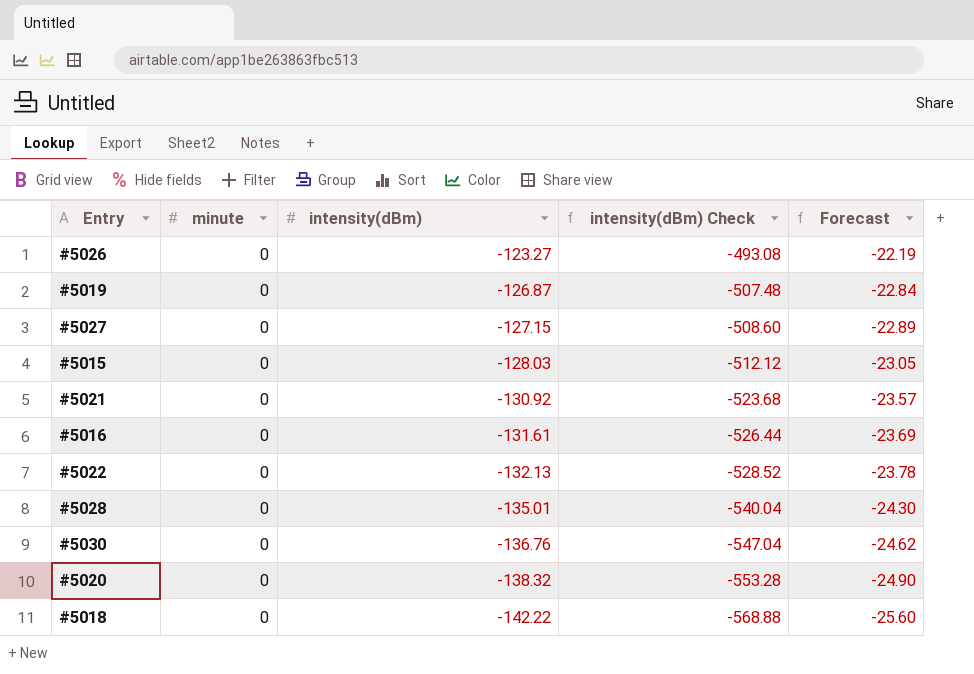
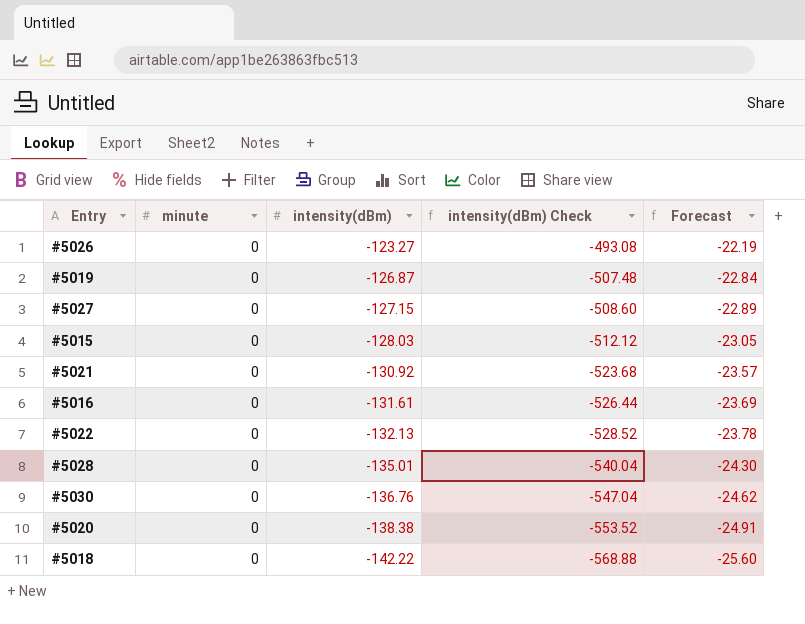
#5020 | intensity(dBm): -138.32 -> -138.38
#5020 | intensity(dBm) Check: -553.28 -> -553.52
#5020 | Forecast: -24.90 -> -24.91

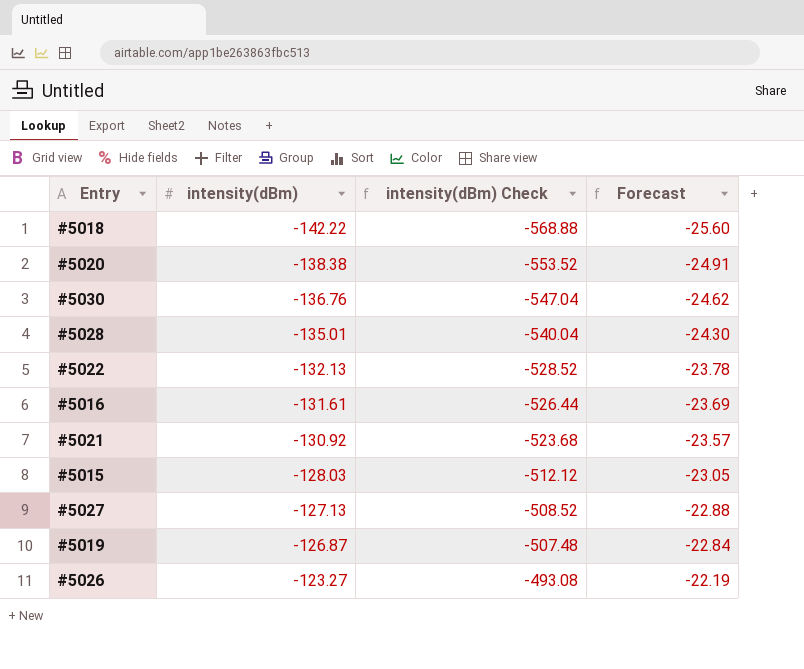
row order: intensity(dBm) descending -> intensity(dBm) ascending
column minute | position: 2 -> none
#5027 | intensity(dBm): -127.15 -> -127.13
#5027 | intensity(dBm) Check: -508.60 -> -508.52
#5027 | Forecast: -22.89 -> -22.88

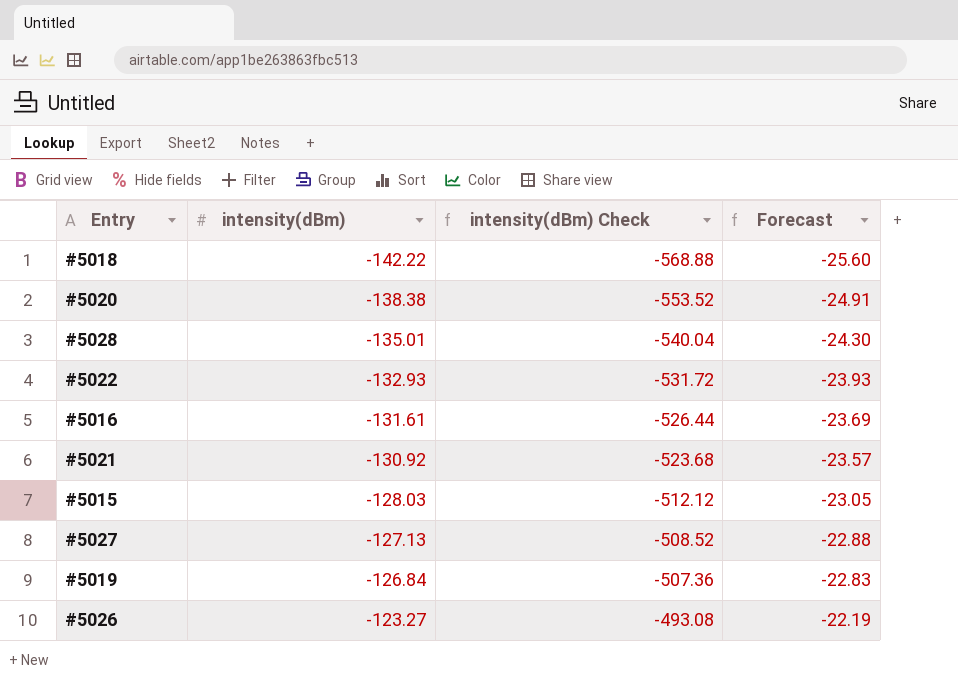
row #5030: -136.76 | -547.04 | -24.62 -> none
#5022 | intensity(dBm): -132.13 -> -132.93
#5022 | intensity(dBm) Check: -528.52 -> -531.72
#5022 | Forecast: -23.78 -> -23.93
#5019 | intensity(dBm): -126.87 -> -126.84
#5019 | intensity(dBm) Check: -507.48 -> -507.36
#5019 | Forecast: -22.84 -> -22.83

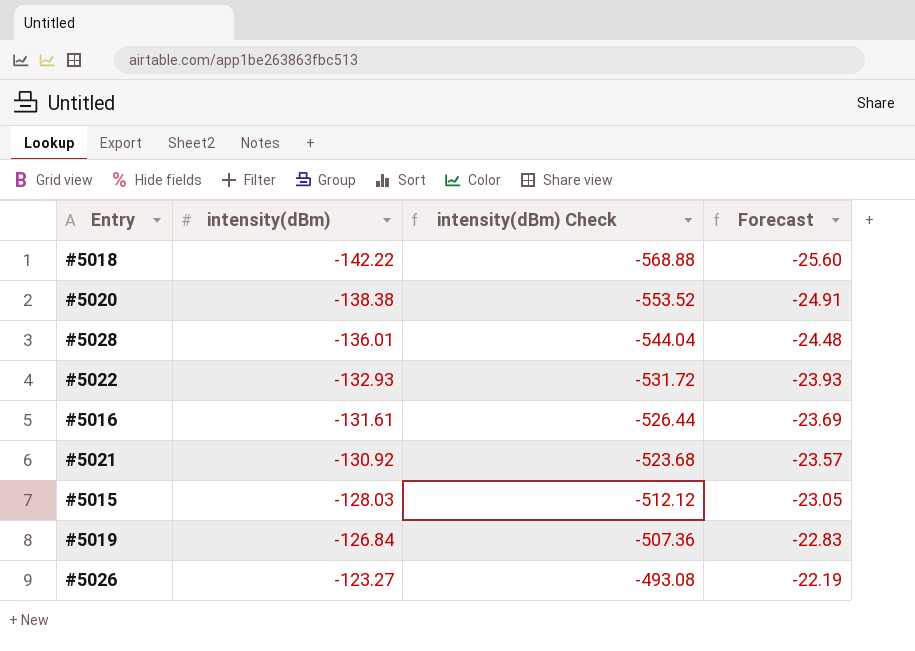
row #5027: -127.13 | -508.52 | -22.88 -> none
#5028 | intensity(dBm): -135.01 -> -136.01
#5028 | intensity(dBm) Check: -540.04 -> -544.04
#5028 | Forecast: -24.30 -> -24.48

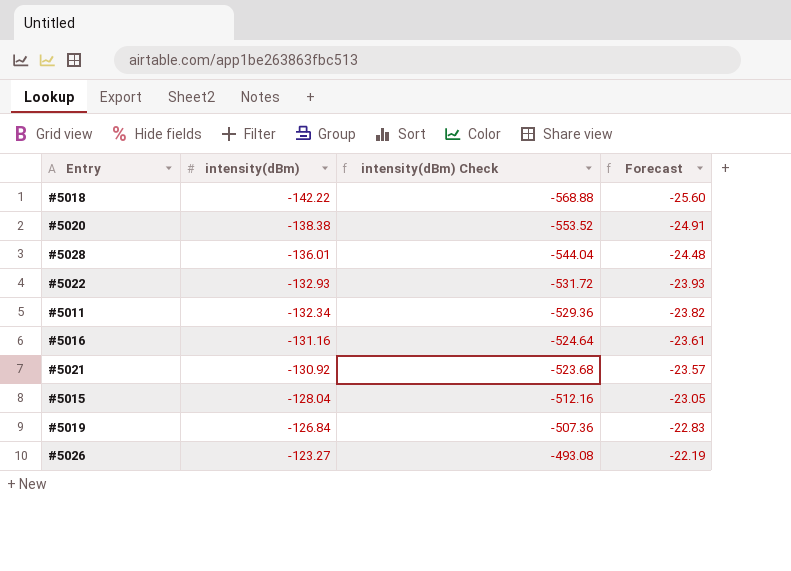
row #5011: none -> -132.34 | -529.36 | -23.82
#5016 | intensity(dBm): -131.61 -> -131.16
#5016 | intensity(dBm) Check: -526.44 -> -524.64
#5016 | Forecast: -23.69 -> -23.61
#5015 | intensity(dBm): -128.03 -> -128.04
#5015 | intensity(dBm) Check: -512.12 -> -512.16

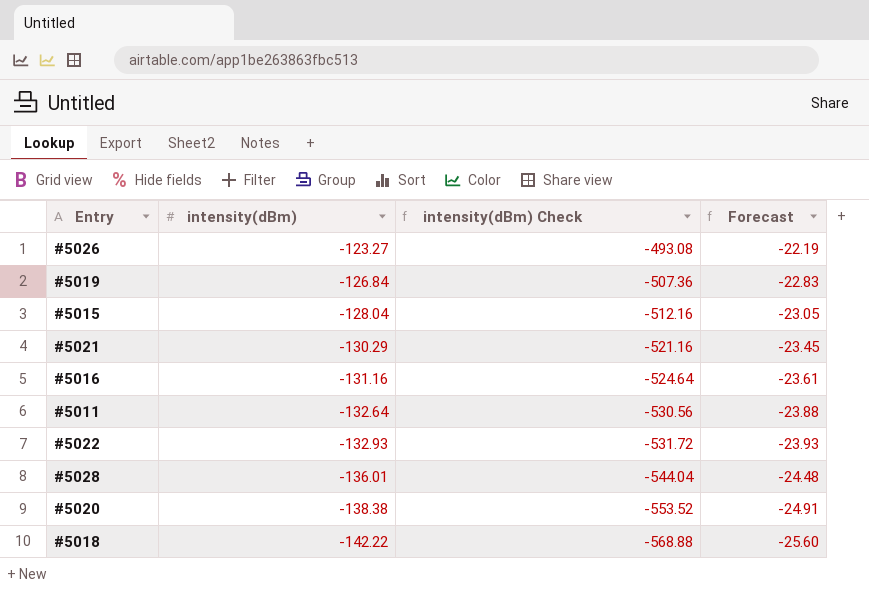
row order: intensity(dBm) ascending -> intensity(dBm) descending
#5021 | intensity(dBm): -130.92 -> -130.29
#5021 | intensity(dBm) Check: -523.68 -> -521.16
#5021 | Forecast: -23.57 -> -23.45
#5011 | intensity(dBm): -132.34 -> -132.64
#5011 | intensity(dBm) Check: -529.36 -> -530.56
#5011 | Forecast: -23.82 -> -23.88

